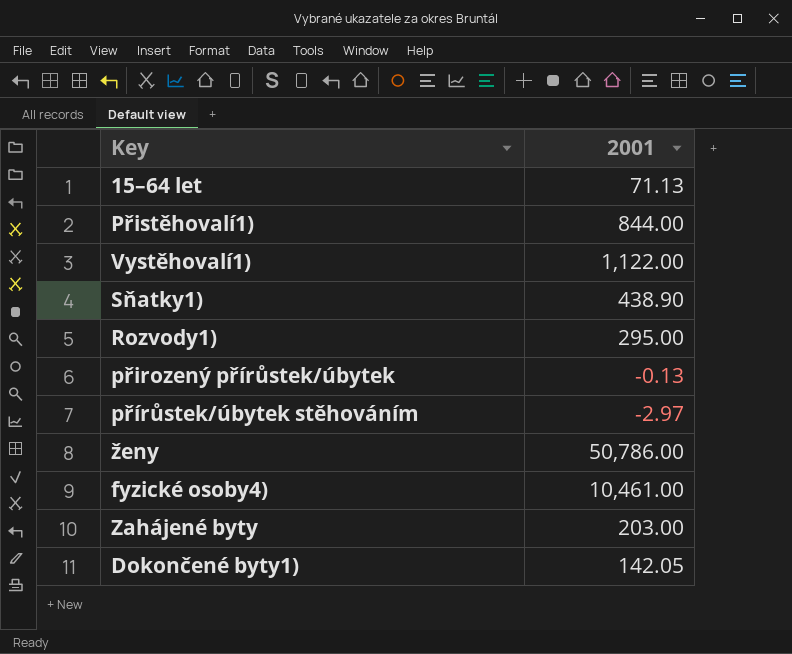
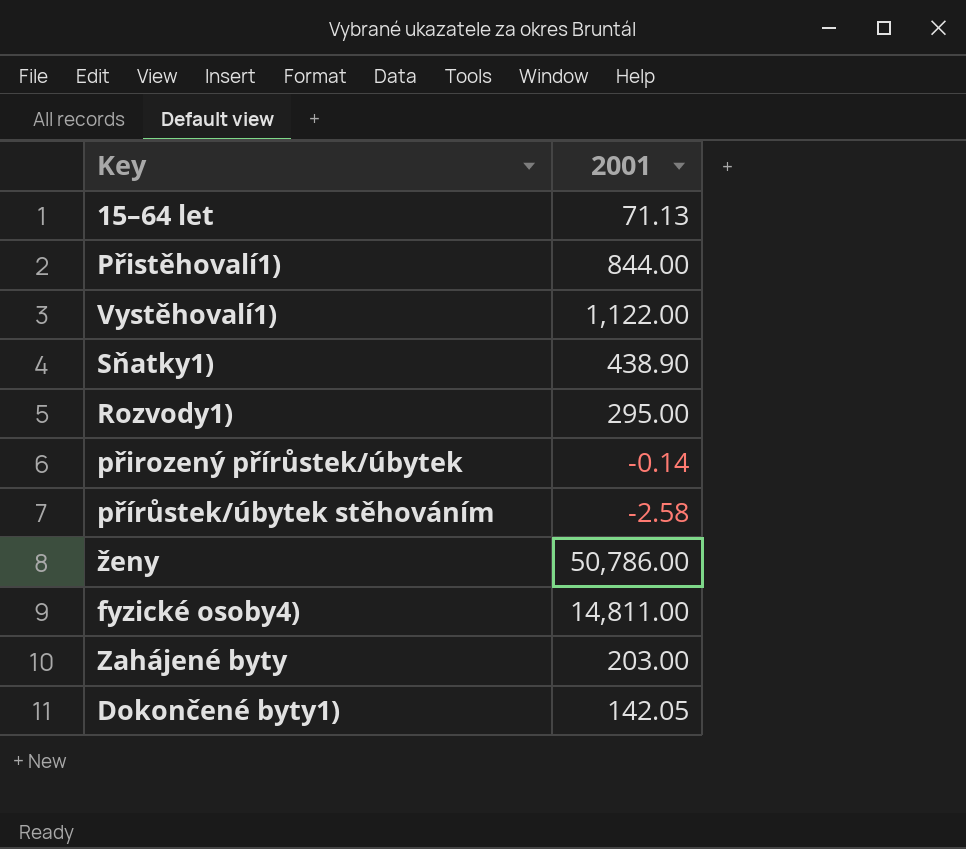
přirozený přírůstek/úbytek | 2001: -0.13 -> -0.14
přírůstek/úbytek stěhováním | 2001: -2.97 -> -2.58
fyzické osoby4) | 2001: 10,461.00 -> 14,811.00

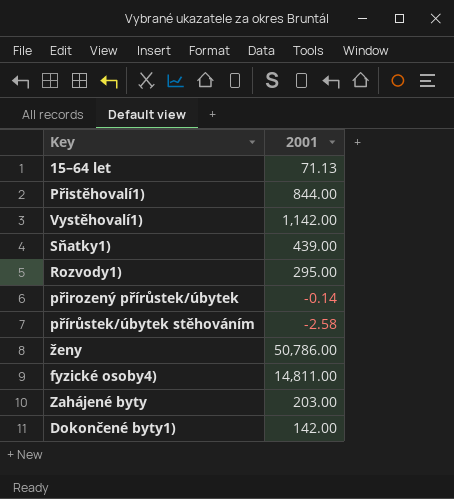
Vystěhovalí1) | 2001: 1,122.00 -> 1,142.00
Sňatky1) | 2001: 438.90 -> 439.00
Dokončené byty1) | 2001: 142.05 -> 142.00

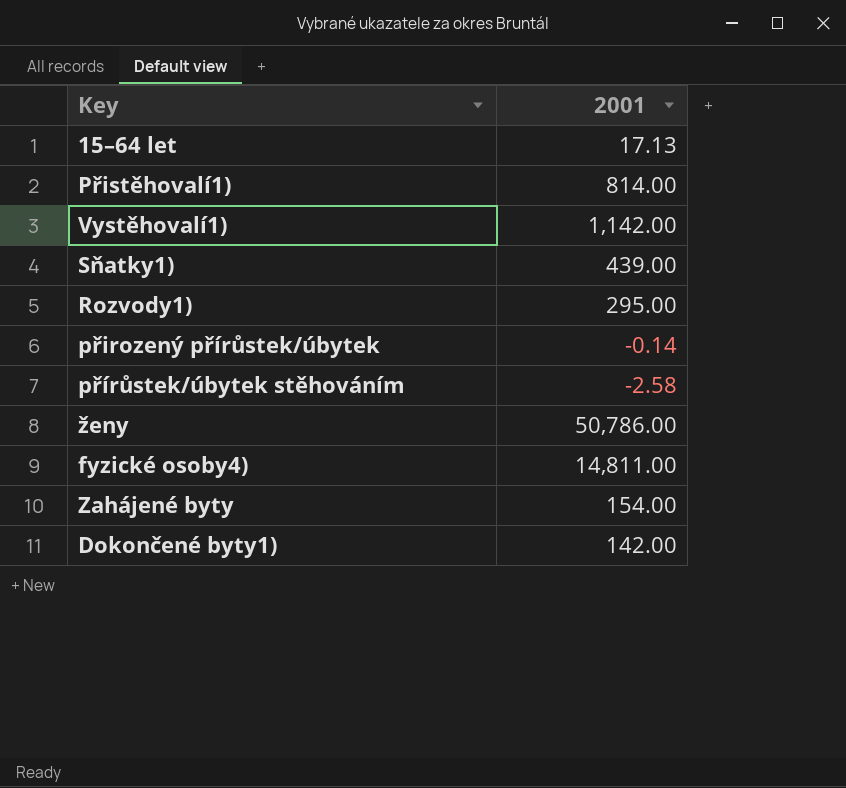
15–64 let | 2001: 71.13 -> 17.13
Přistěhovalí1) | 2001: 844.00 -> 814.00
Zahájené byty | 2001: 203.00 -> 154.00

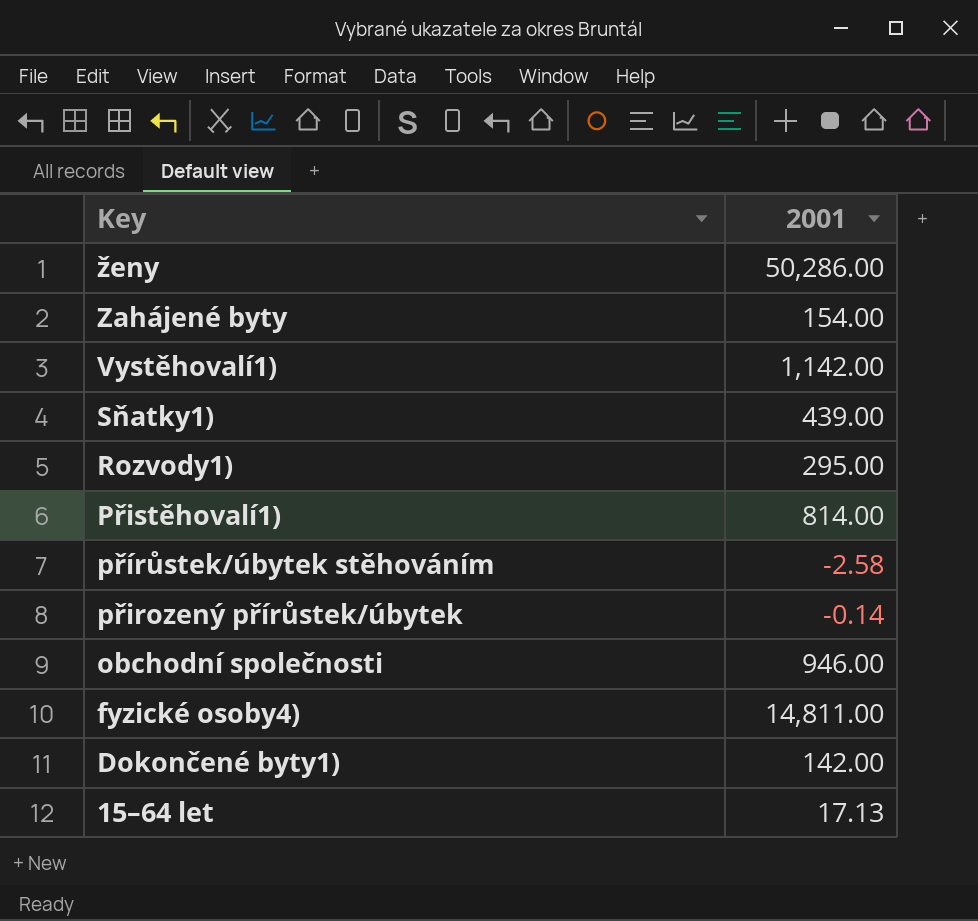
row order: none -> Key descending
ženy | 2001: 50,786.00 -> 50,286.00
row obchodní společnosti: none -> 946.00

